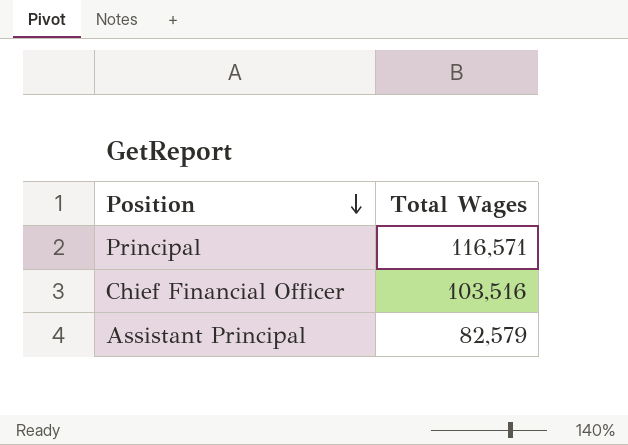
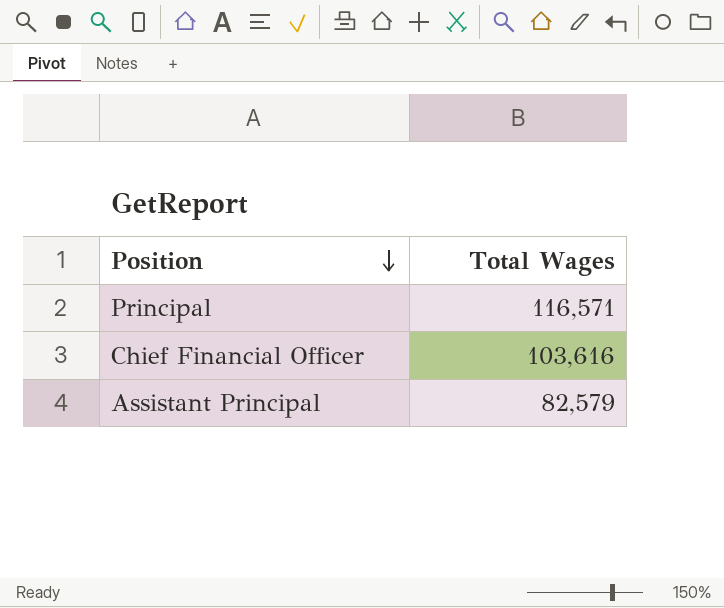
Chief Financial Officer | Total Wages: 103,516 -> 103,616

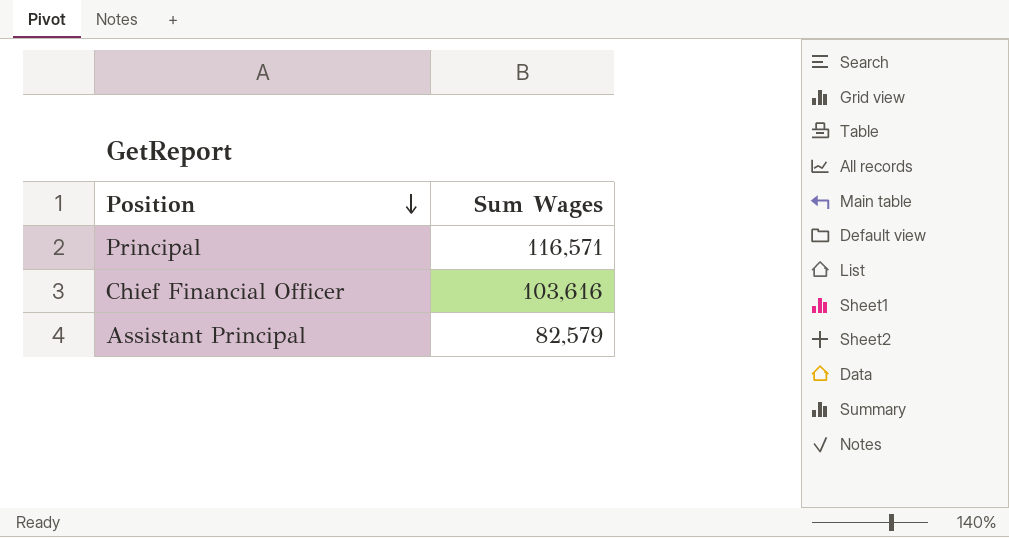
column name: Total Wages -> Sum Wages

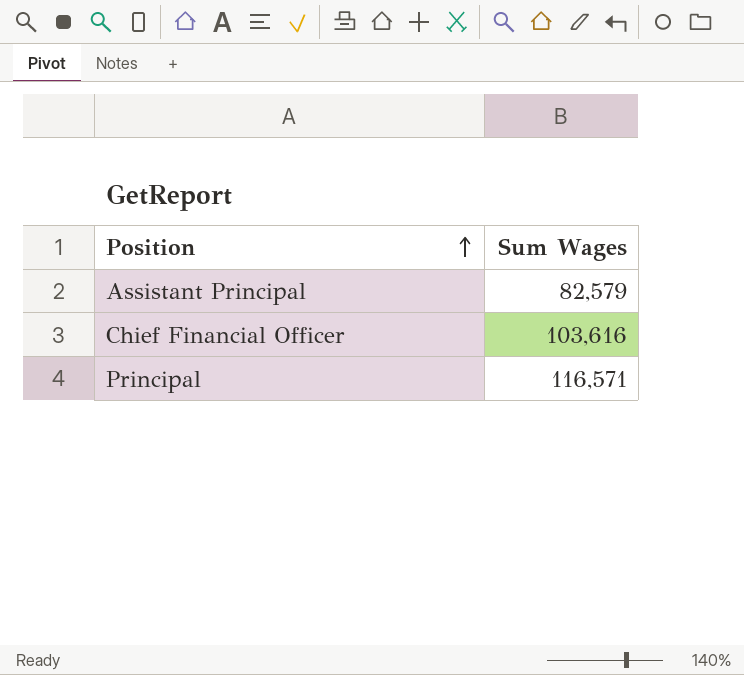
row order: Position descending -> Position ascending

